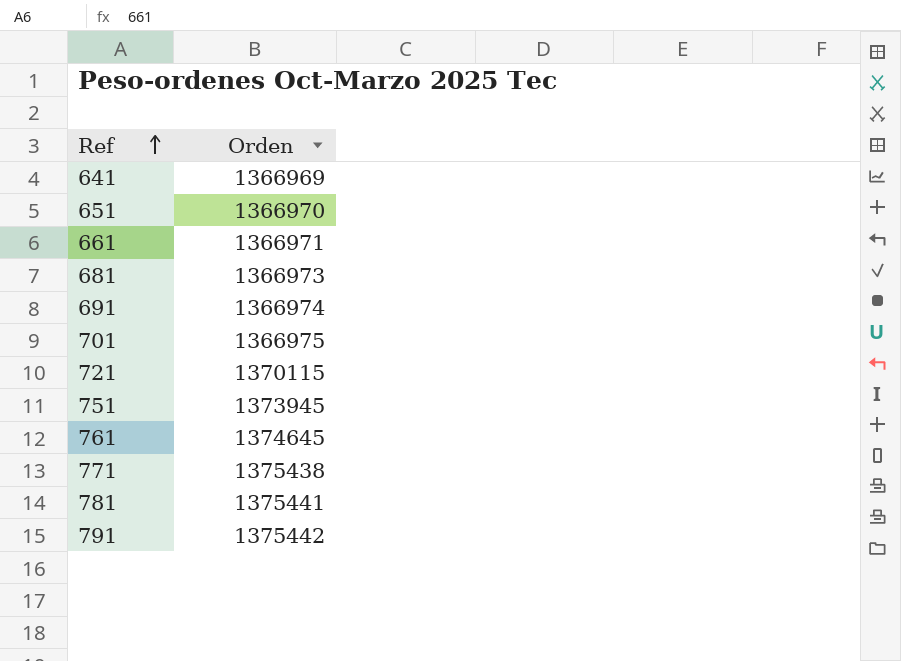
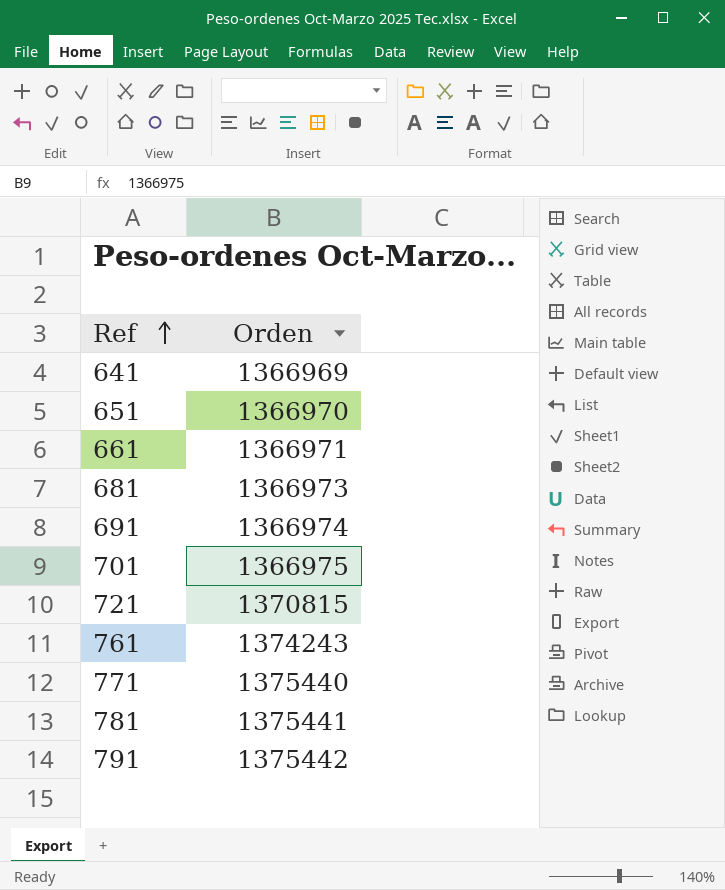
row 751: 1373945 -> none
721 | Orden: 1370115 -> 1370815
761 | Orden: 1374645 -> 1374243
771 | Orden: 1375438 -> 1375440

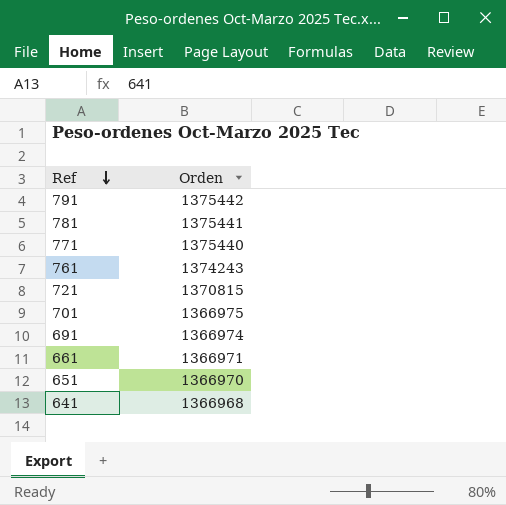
row order: Ref ascending -> Ref descending
row 681: 1366973 -> none
641 | Orden: 1366969 -> 1366968

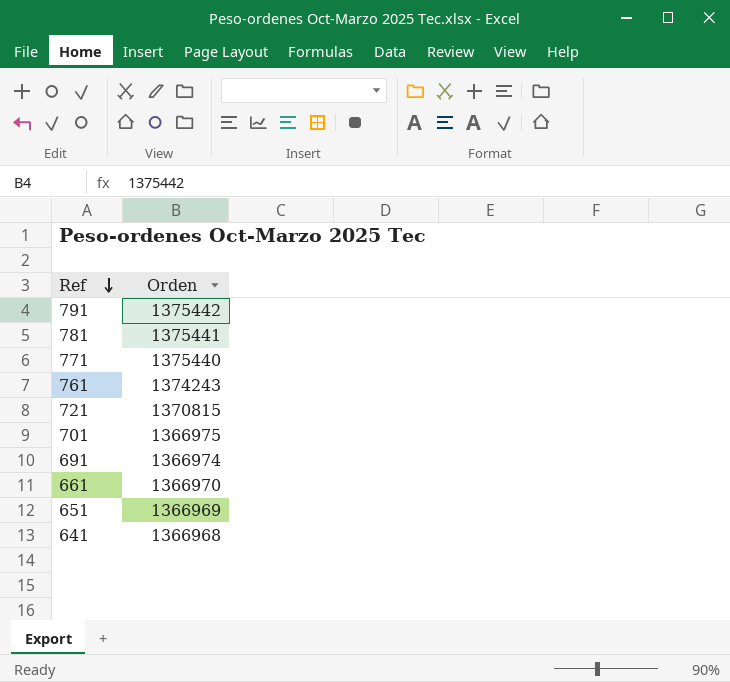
661 | Orden: 1366971 -> 1366970
651 | Orden: 1366970 -> 1366969

